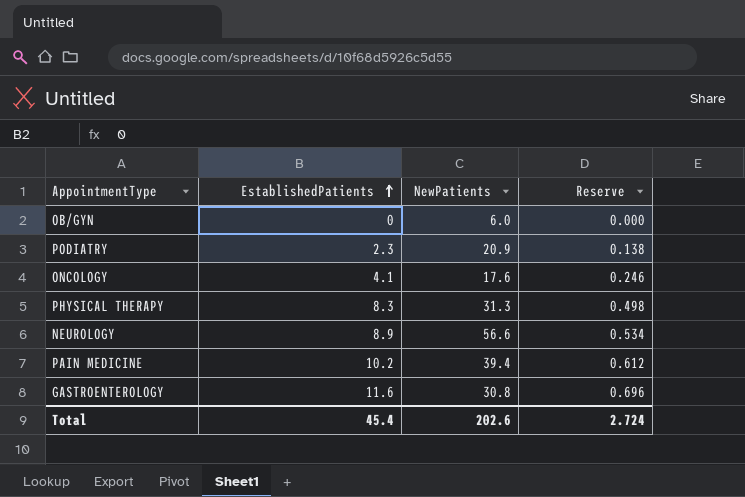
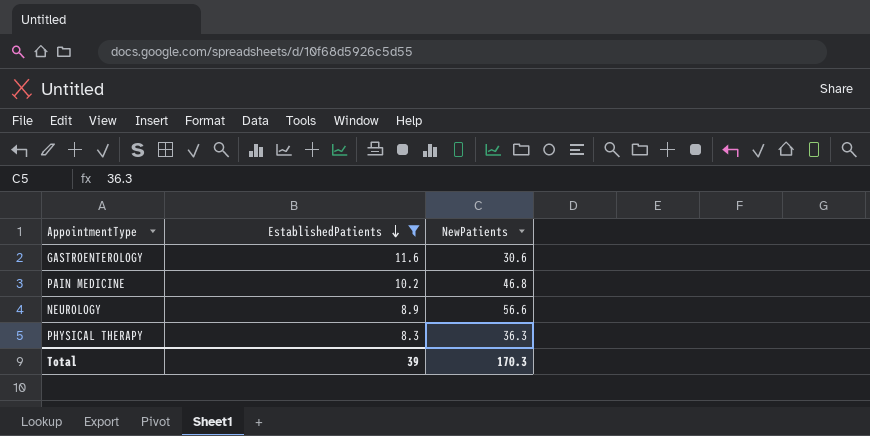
filter: none -> EstablishedPatients >= 8.3
row order: EstablishedPatients ascending -> EstablishedPatients descending
column Reserve | formula: [EstablishedPatients] * 0.06 -> none
GASTROENTEROLOGY | NewPatients: 30.8 -> 30.6
PAIN MEDICINE | NewPatients: 39.4 -> 46.8
PHYSICAL THERAPY | NewPatients: 31.3 -> 36.3
Total | EstablishedPatients: 45.4 -> 39
Total | NewPatients: 202.6 -> 170.3

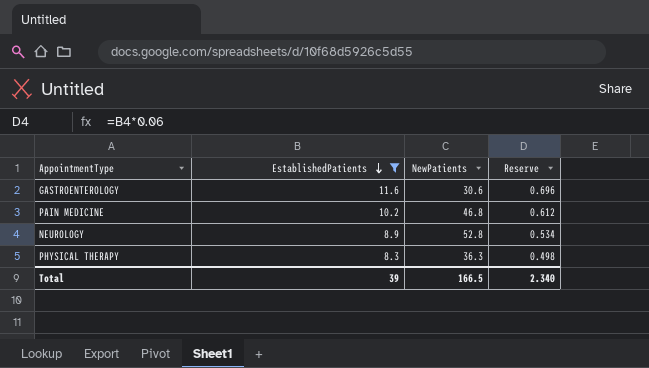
column Reserve | formula: none -> [EstablishedPatients] * 0.06
NEUROLOGY | NewPatients: 56.6 -> 52.8
Total | NewPatients: 170.3 -> 166.5

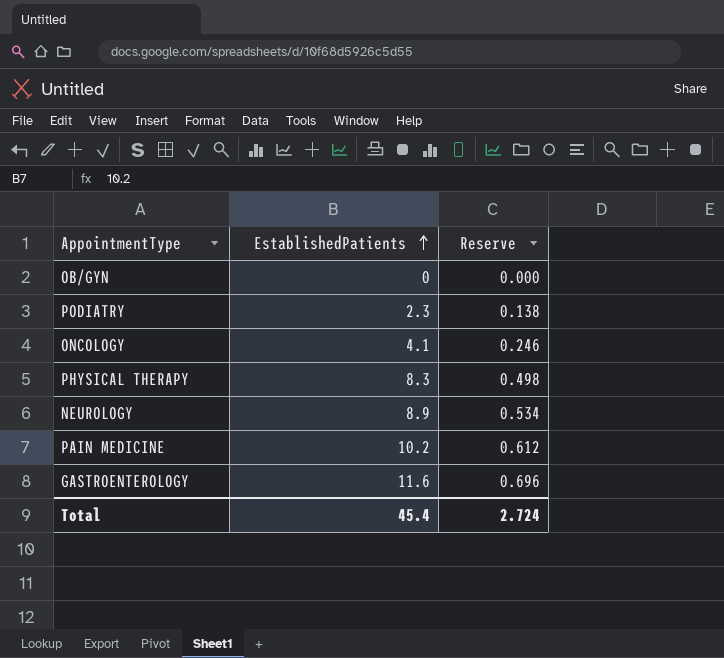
filter: EstablishedPatients >= 8.3 -> none
row order: EstablishedPatients descending -> EstablishedPatients ascending
column NewPatients | position: 3 -> none
Total | EstablishedPatients: 39 -> 45.4
Total | Reserve: 2.340 -> 2.724

